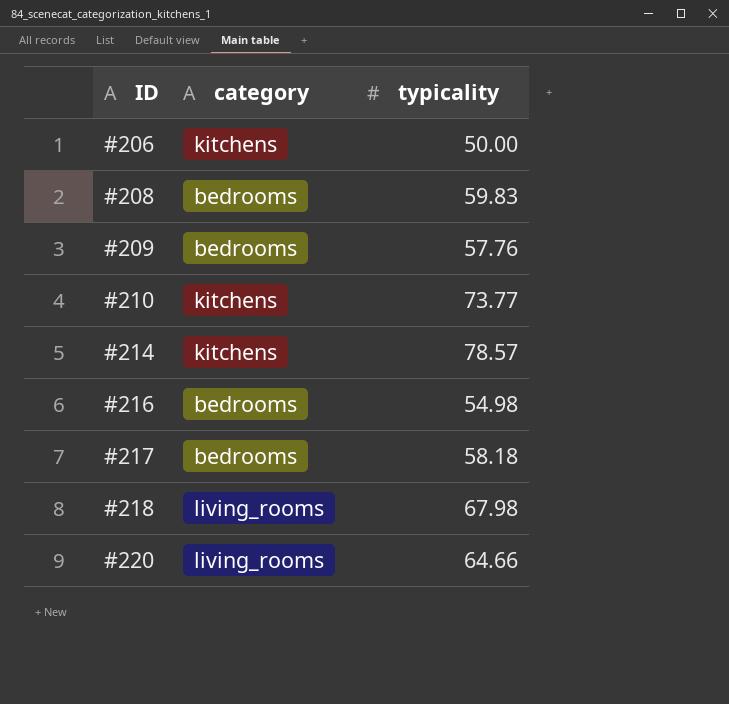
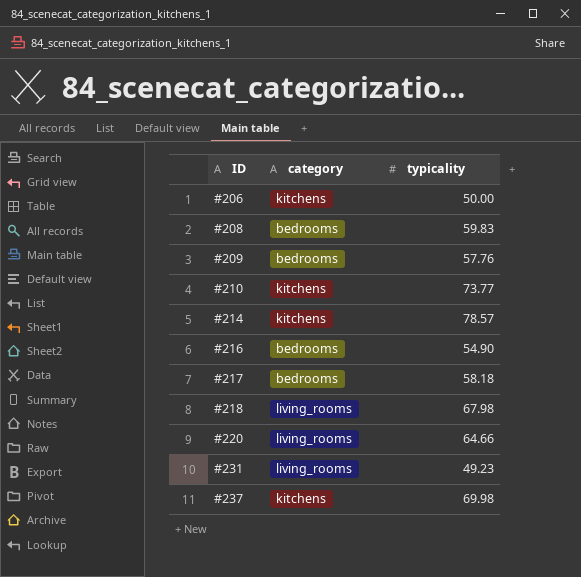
#216 | typicality: 54.98 -> 54.90
row #231: none -> living_rooms | 49.23
row #237: none -> kitchens | 69.98

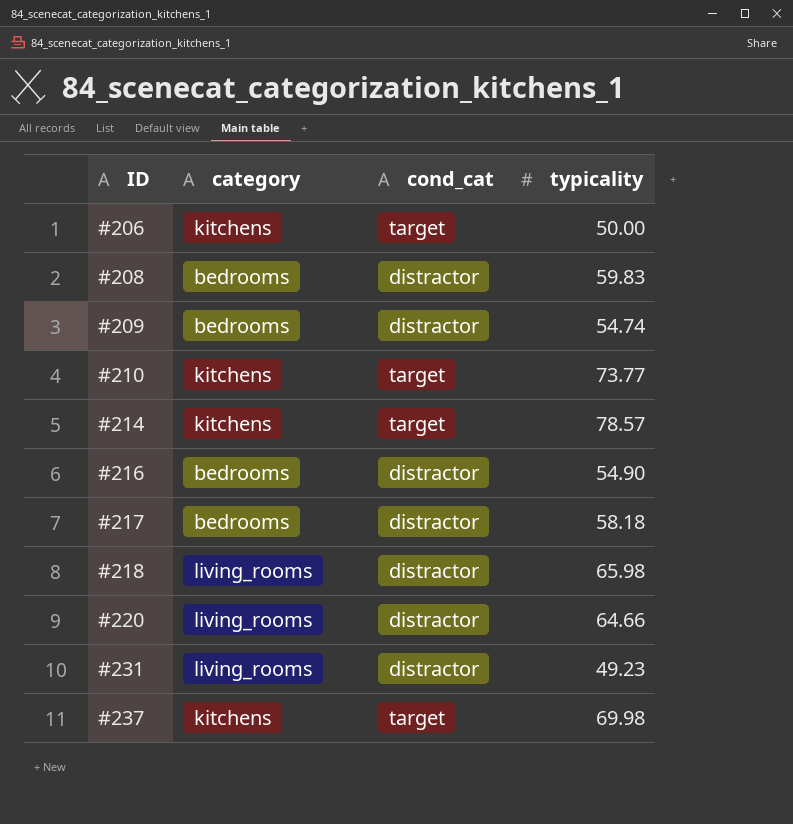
column cond_cat | position: none -> 3
#209 | typicality: 57.76 -> 54.74
#218 | typicality: 67.98 -> 65.98

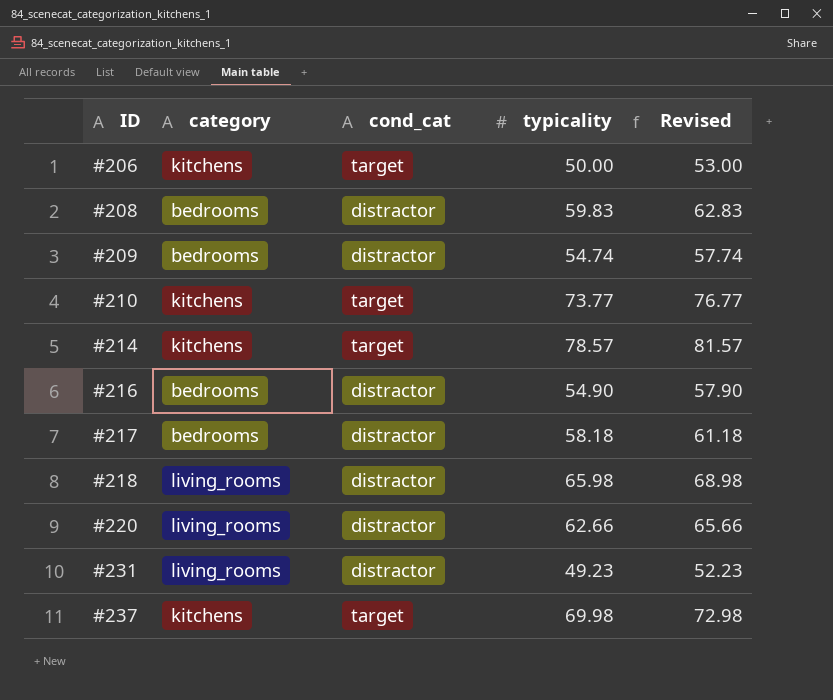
column Revised | formula: none -> [typicality] + 3
#220 | typicality: 64.66 -> 62.66

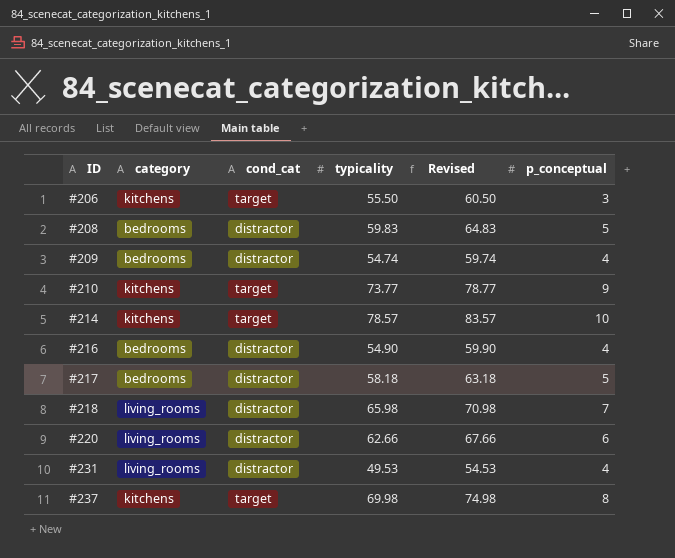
column Revised | formula: [typicality] + 3 -> [typicality] + 5
column p_conceptual | position: none -> 6
#206 | typicality: 50.00 -> 55.50
#231 | typicality: 49.23 -> 49.53

